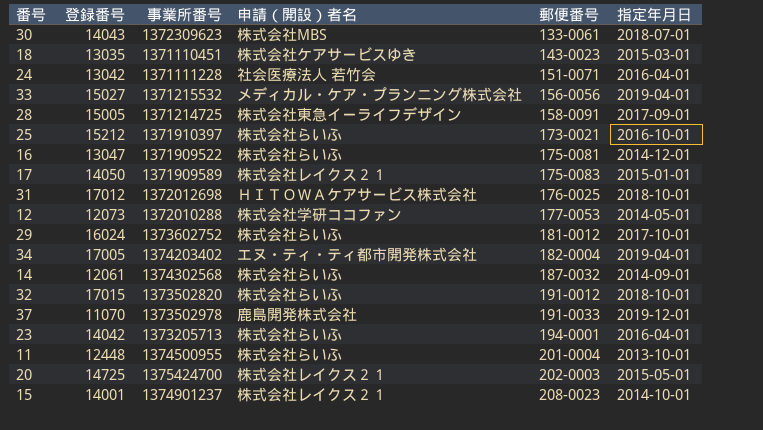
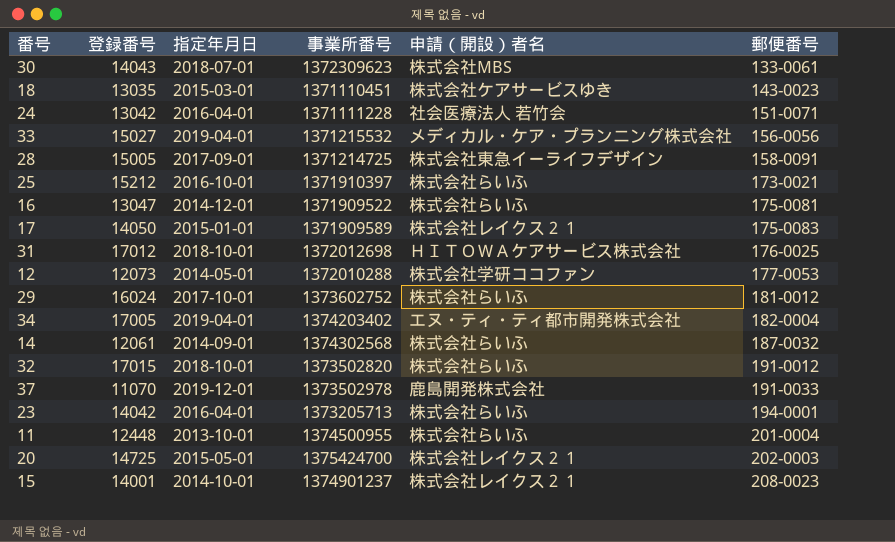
column 指定年月日 | position: 6 -> 3

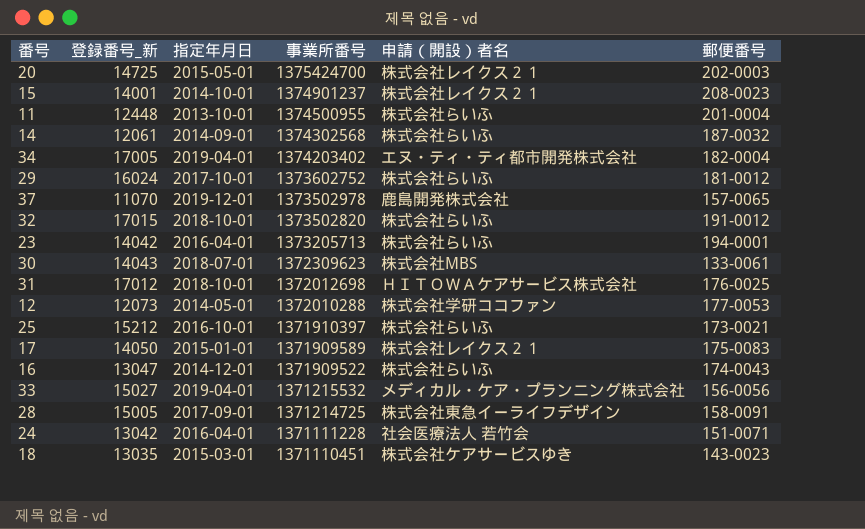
row order: 郵便番号 ascending -> 事業所番号 descending
column name: 登録番号 -> 登録番号_新
37 | 郵便番号: 191-0033 -> 157-0065
16 | 郵便番号: 175-0081 -> 174-0043

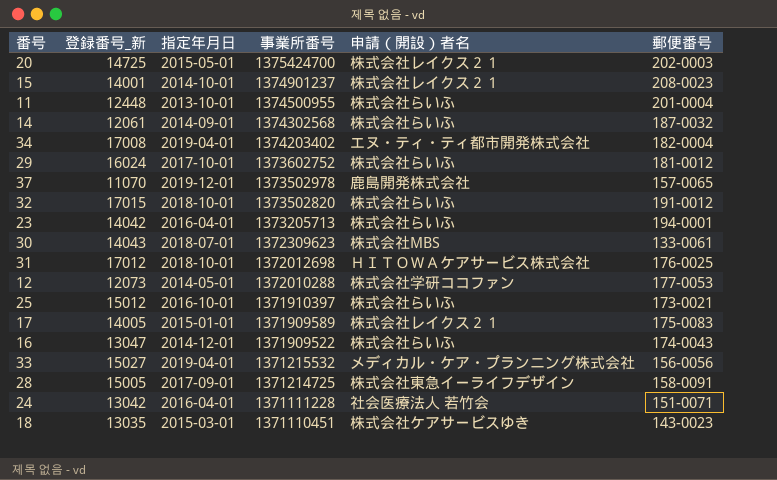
34 | 登録番号_新: 17005 -> 17008
25 | 登録番号_新: 15212 -> 15012
17 | 登録番号_新: 14050 -> 14005

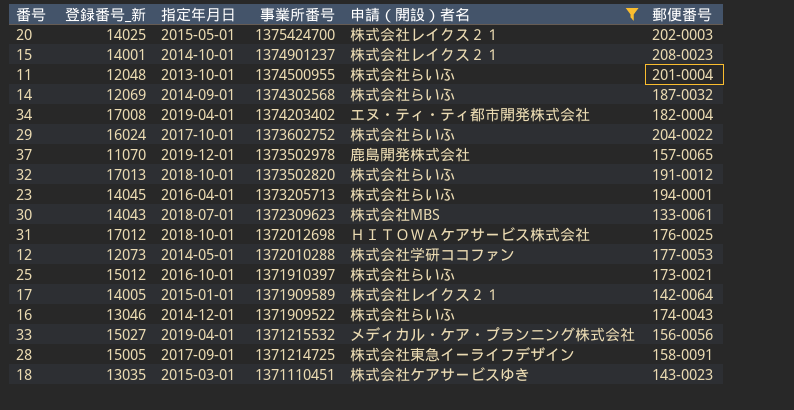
filter: none -> 申請（開設）者名 != 社会医療法人 若竹会
20 | 登録番号_新: 14725 -> 14025
11 | 登録番号_新: 12448 -> 12048
14 | 登録番号_新: 12061 -> 12069
29 | 郵便番号: 181-0012 -> 204-0022
32 | 登録番号_新: 17015 -> 17013
23 | 登録番号_新: 14042 -> 14045
17 | 郵便番号: 175-0083 -> 142-0064
16 | 登録番号_新: 13047 -> 13046

